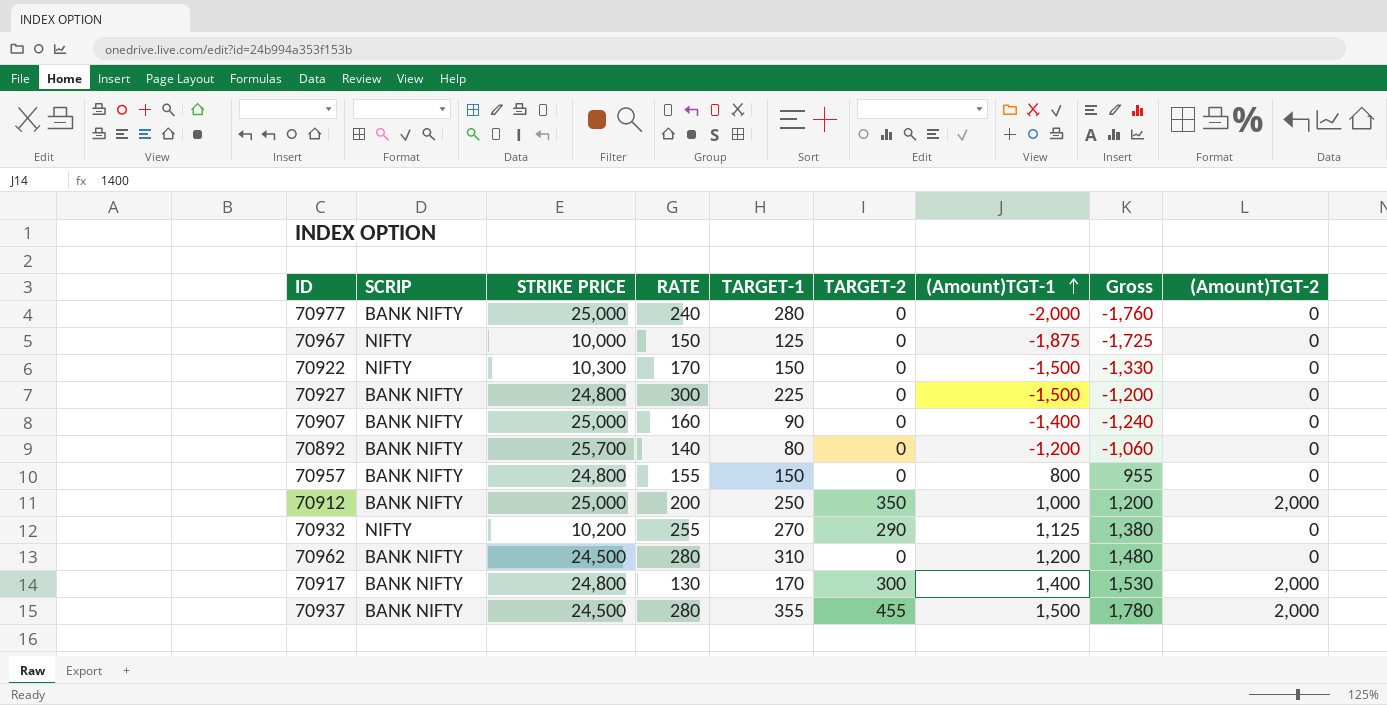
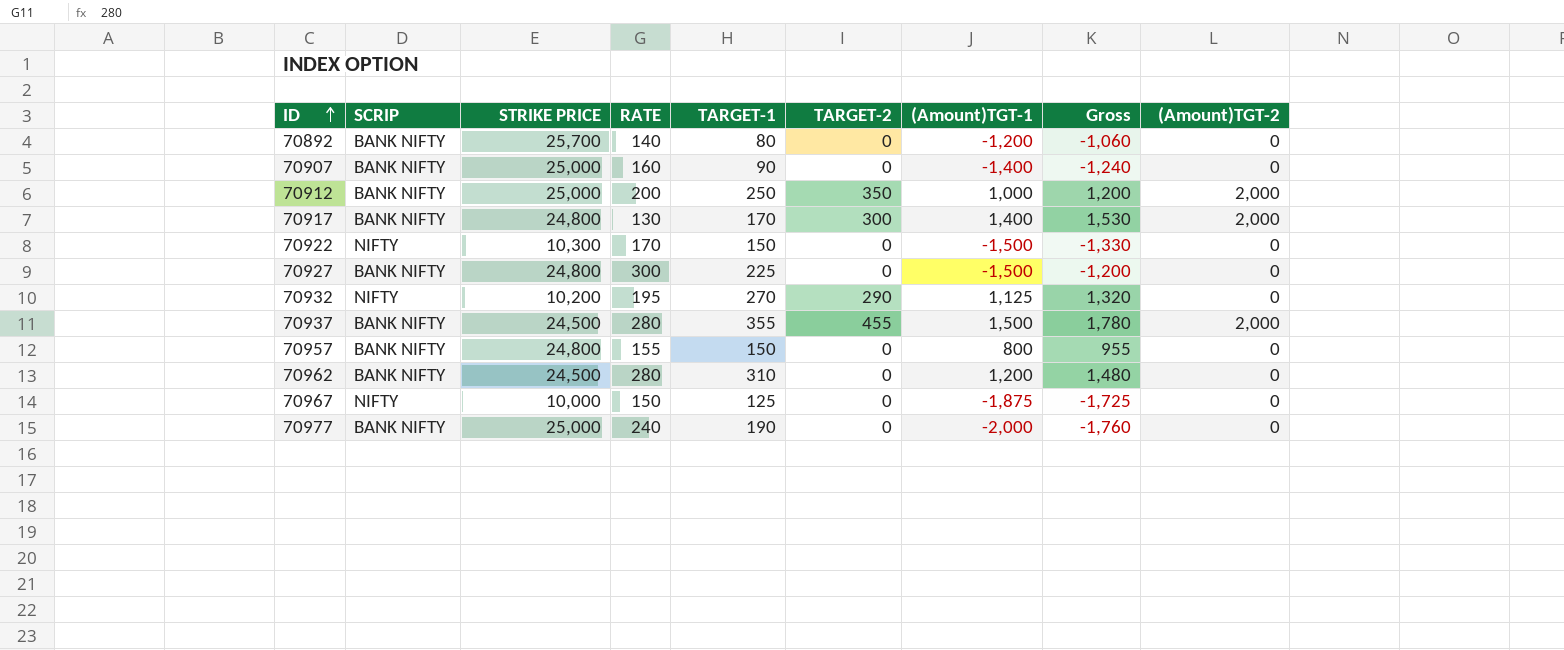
row order: (Amount)TGT-1 ascending -> ID ascending
70932 | RATE: 255 -> 195
70932 | Gross: 1,380 -> 1,320
70977 | TARGET-1: 280 -> 190

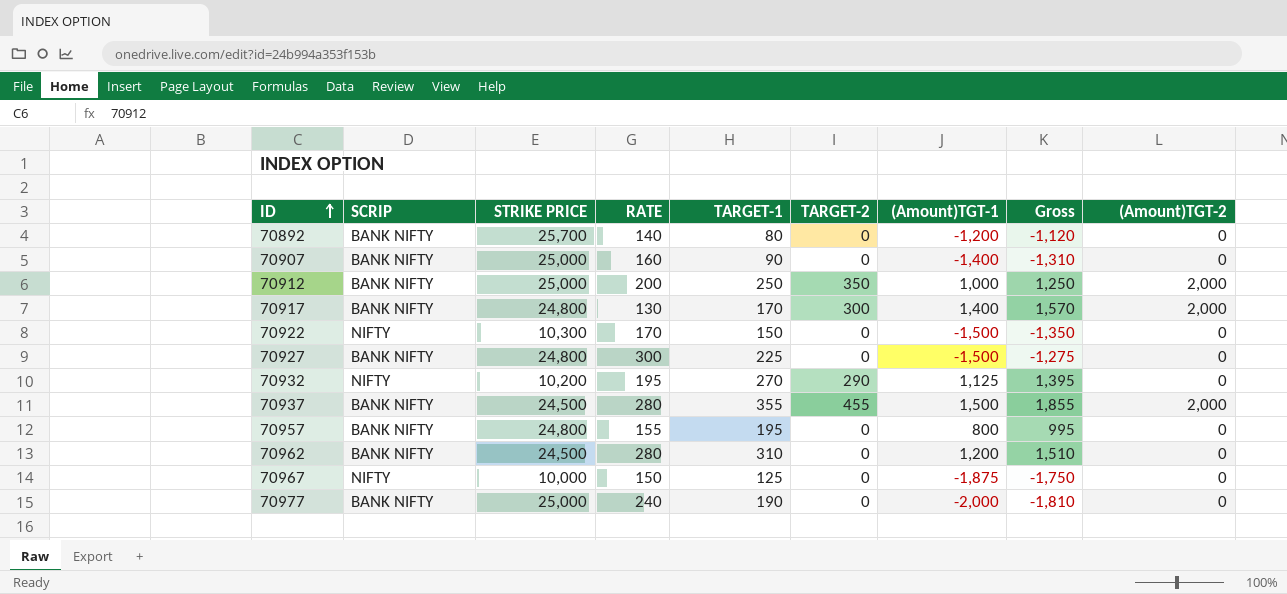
column Gross | formula: [RATE] + [(Amount)TGT-1] -> [TARGET-1] + [(Amount)TGT-1]
70957 | TARGET-1: 150 -> 195

